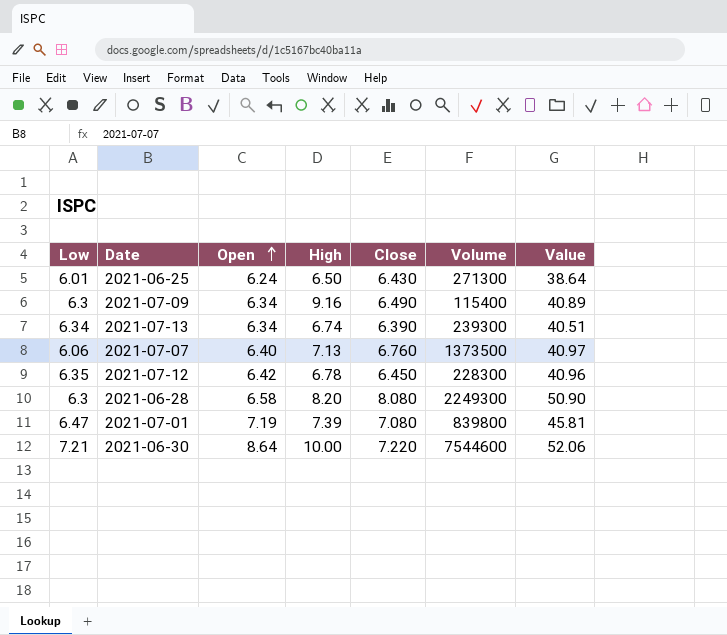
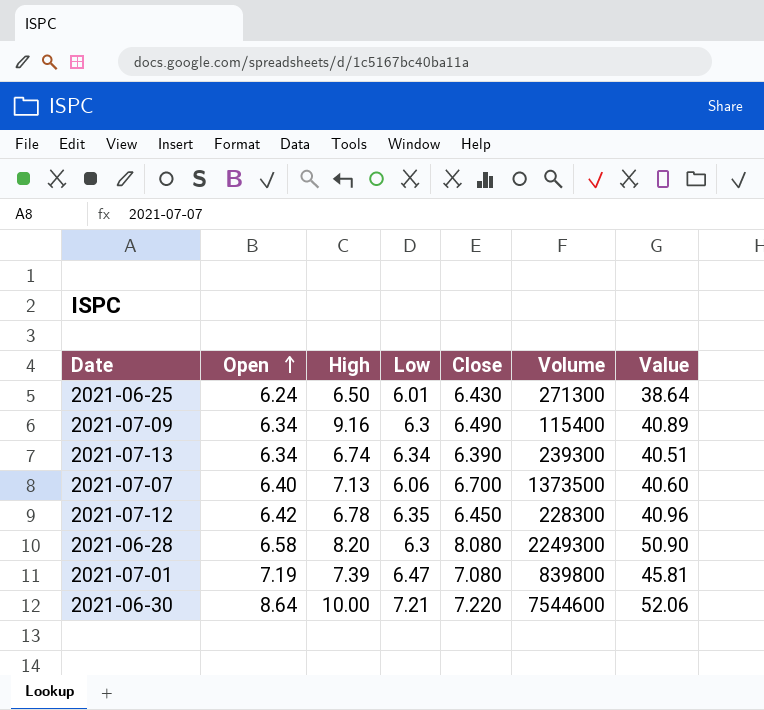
column Low | position: 1 -> 4
2021-07-07 | Close: 6.760 -> 6.700
2021-07-07 | Value: 40.97 -> 40.60

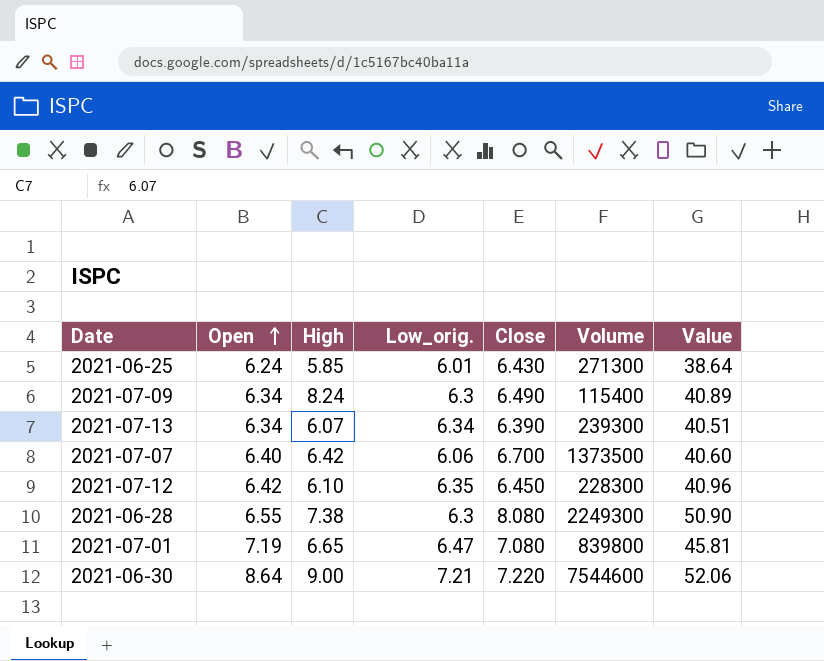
column name: Low -> Low_orig.
2021-06-25 | High: 6.50 -> 5.85
2021-07-09 | High: 9.16 -> 8.24
2021-07-13 | High: 6.74 -> 6.07
2021-07-07 | High: 7.13 -> 6.42
2021-07-12 | High: 6.78 -> 6.10
2021-06-28 | Open: 6.58 -> 6.55
2021-06-28 | High: 8.20 -> 7.38
2021-07-01 | High: 7.39 -> 6.65
2021-06-30 | High: 10.00 -> 9.00

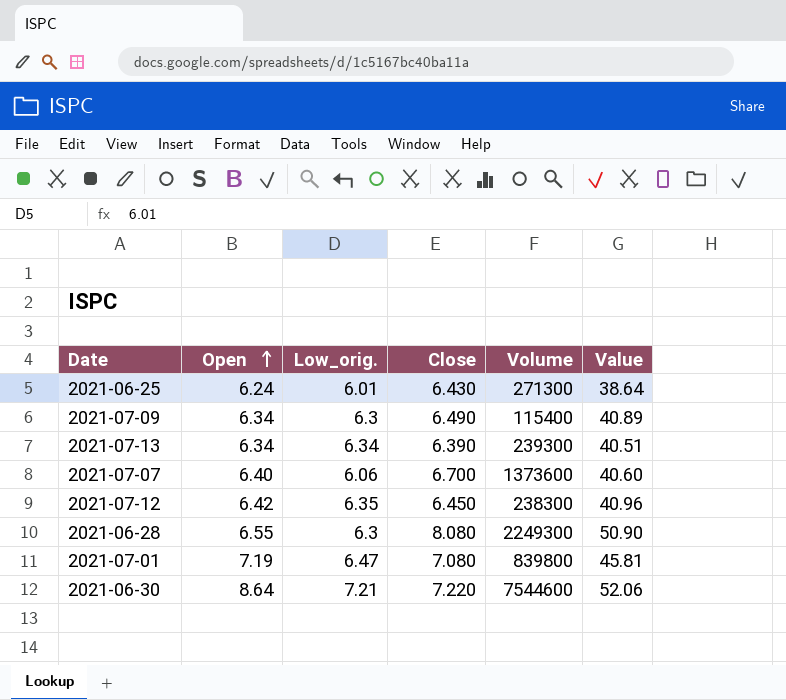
column High | position: 3 -> none
2021-07-07 | Volume: 1373500 -> 1373600
2021-07-12 | Volume: 228300 -> 238300

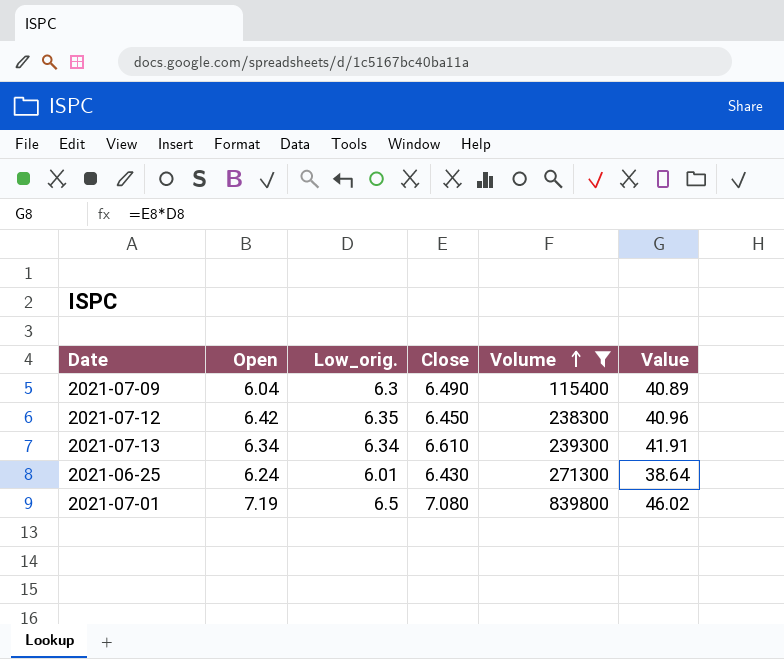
filter: none -> Volume <= 839800
row order: Open ascending -> Volume ascending
2021-07-09 | Open: 6.34 -> 6.04
2021-07-13 | Close: 6.390 -> 6.610
2021-07-13 | Value: 40.51 -> 41.91
2021-07-01 | Low_orig.: 6.47 -> 6.5
2021-07-01 | Value: 45.81 -> 46.02

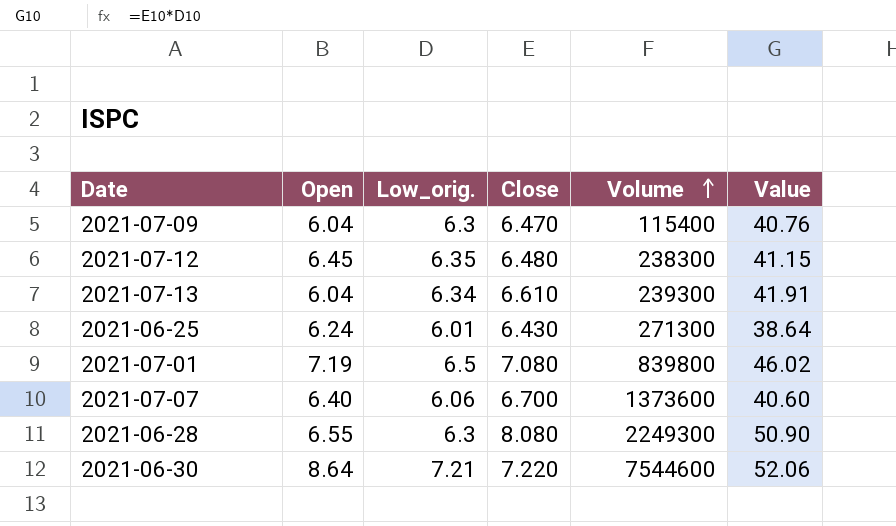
filter: Volume <= 839800 -> none
2021-07-09 | Close: 6.490 -> 6.470
2021-07-09 | Value: 40.89 -> 40.76
2021-07-12 | Open: 6.42 -> 6.45
2021-07-12 | Close: 6.450 -> 6.480
2021-07-12 | Value: 40.96 -> 41.15
2021-07-13 | Open: 6.34 -> 6.04

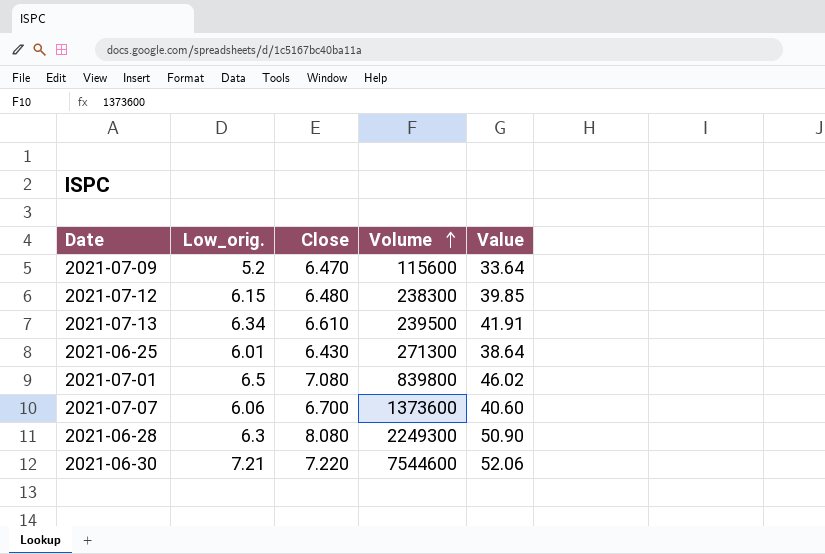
column Open | position: 2 -> none
2021-07-09 | Low_orig.: 6.3 -> 5.2
2021-07-09 | Volume: 115400 -> 115600
2021-07-09 | Value: 40.76 -> 33.64
2021-07-12 | Low_orig.: 6.35 -> 6.15
2021-07-12 | Value: 41.15 -> 39.85
2021-07-13 | Volume: 239300 -> 239500

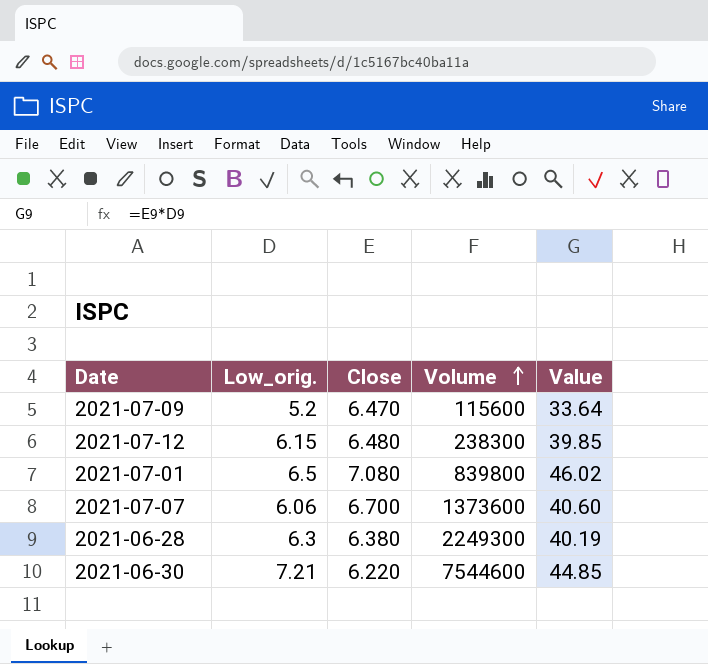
row 2021-07-13: 6.34 | 6.610 | 239500 | 41.91 -> none
row 2021-06-25: 6.01 | 6.430 | 271300 | 38.64 -> none
2021-06-28 | Close: 8.080 -> 6.380
2021-06-28 | Value: 50.90 -> 40.19
2021-06-30 | Close: 7.220 -> 6.220
2021-06-30 | Value: 52.06 -> 44.85

